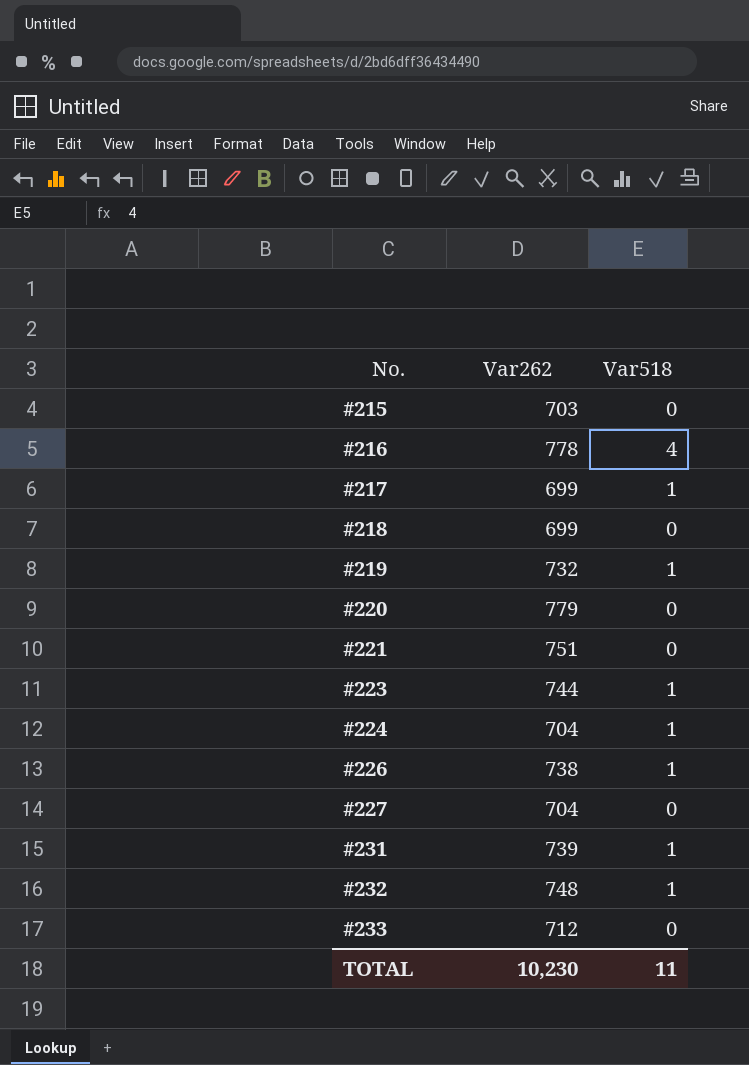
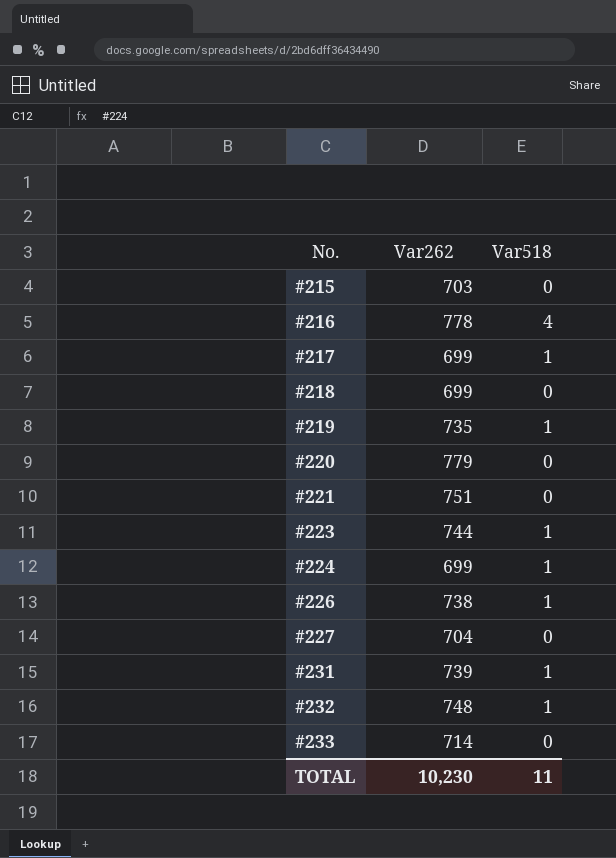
#219 | Var262: 732 -> 735
#224 | Var262: 704 -> 699
#233 | Var262: 712 -> 714

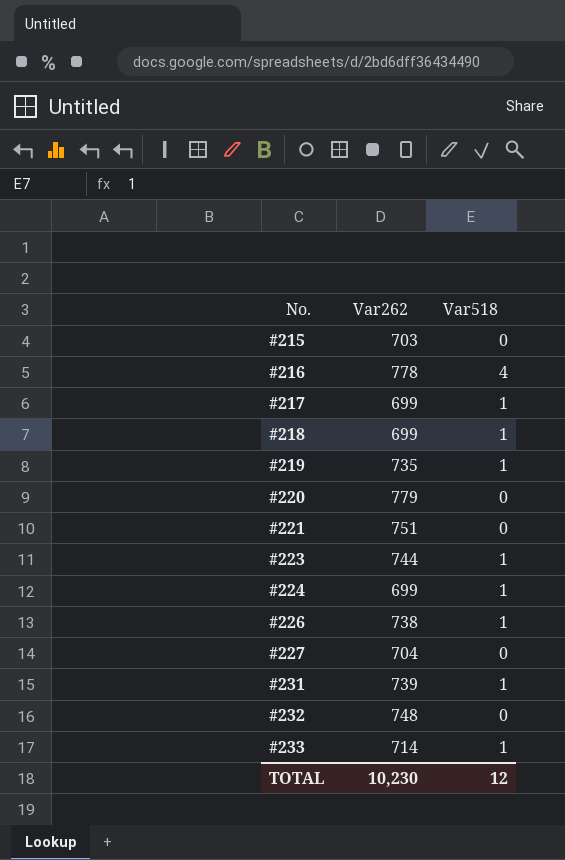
#218 | Var518: 0 -> 1
#232 | Var518: 1 -> 0
#233 | Var518: 0 -> 1
TOTAL | Var518: 11 -> 12

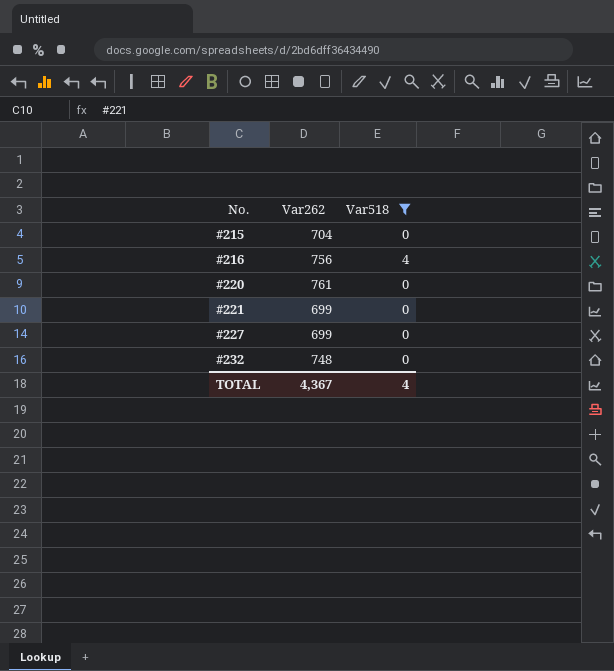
filter: none -> Var518 != 1
#215 | Var262: 703 -> 704
#216 | Var262: 778 -> 756
#220 | Var262: 779 -> 761
#221 | Var262: 751 -> 699
#227 | Var262: 704 -> 699
TOTAL | Var262: 10,230 -> 4,367
TOTAL | Var518: 12 -> 4

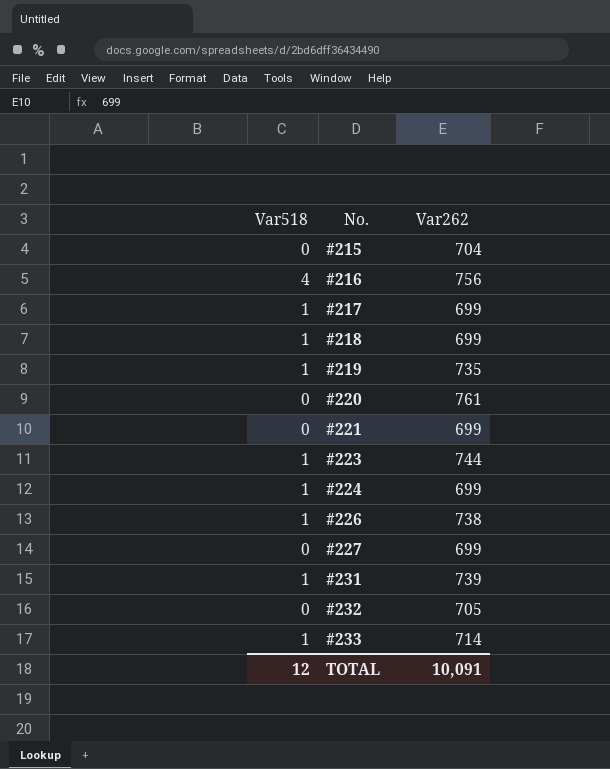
filter: Var518 != 1 -> none
column Var518 | position: 3 -> 1
#232 | Var262: 748 -> 705
TOTAL | Var518: 4 -> 12
TOTAL | Var262: 4,367 -> 10,091

